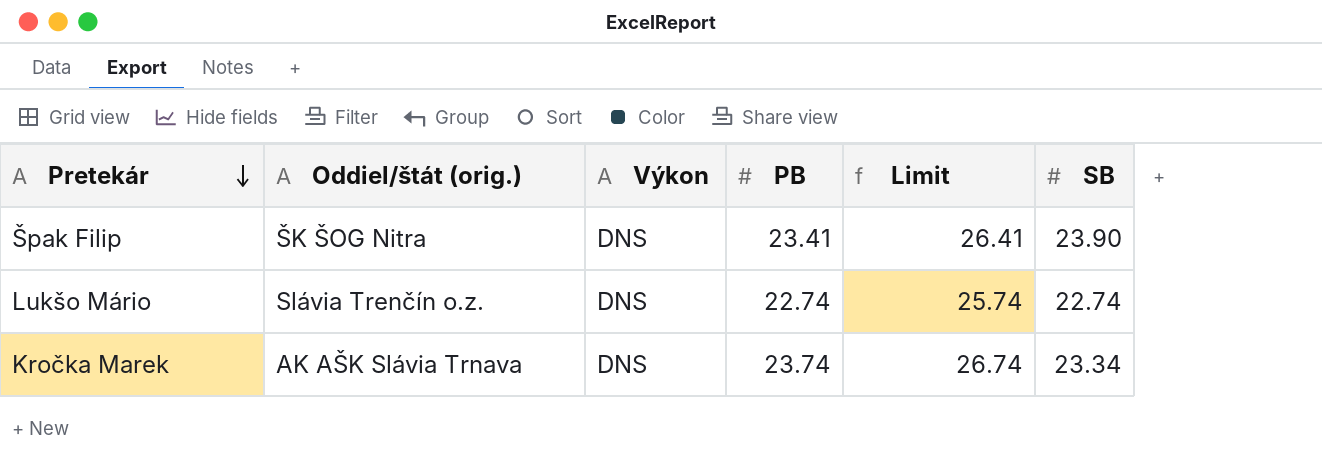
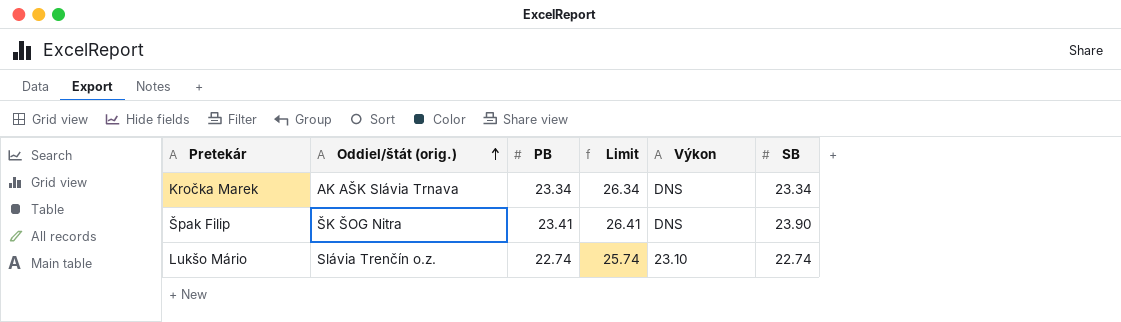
row order: Pretekár descending -> Oddiel/štát (orig.) ascending
column Výkon | position: 3 -> 5
Kročka Marek | PB: 23.74 -> 23.34
Kročka Marek | Limit: 26.74 -> 26.34
Lukšo Mário | Výkon: DNS -> 23.10

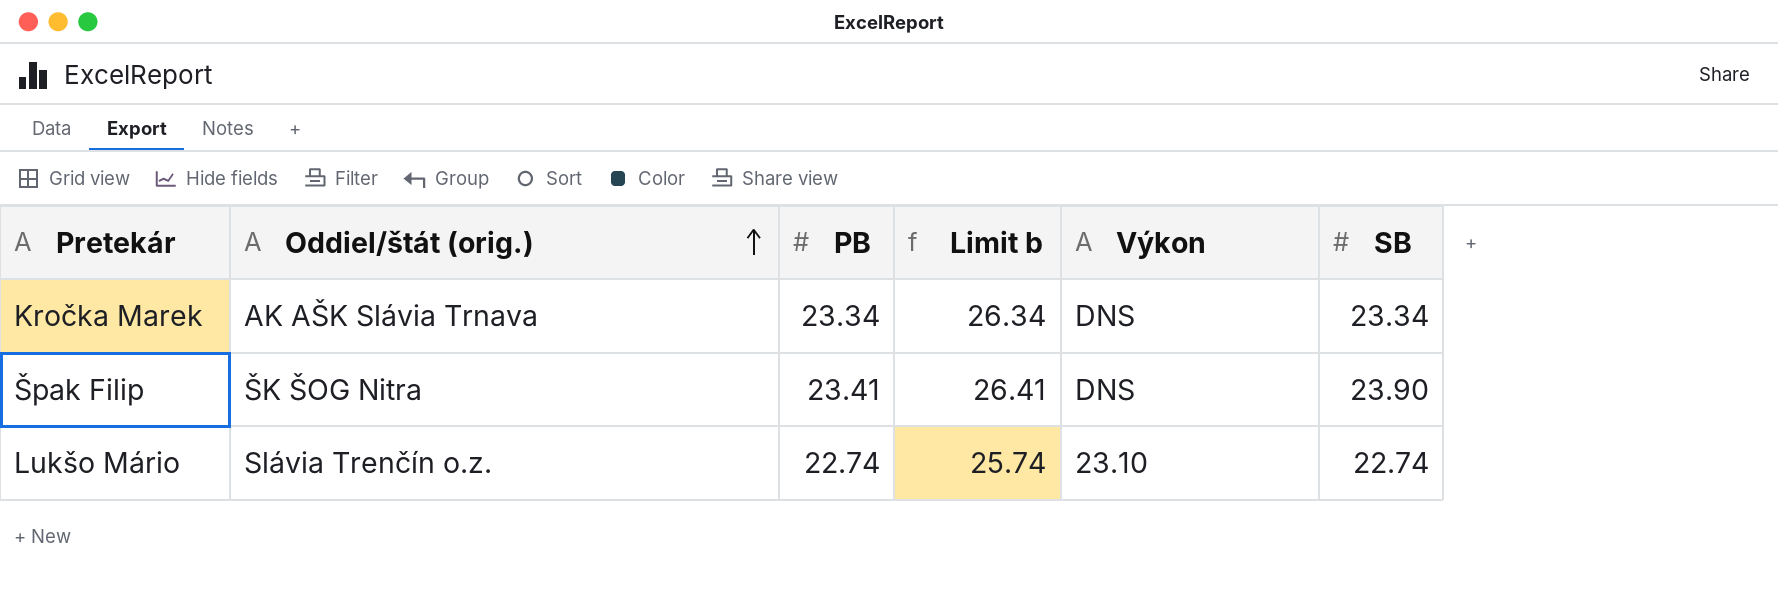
column name: Limit -> Limit b

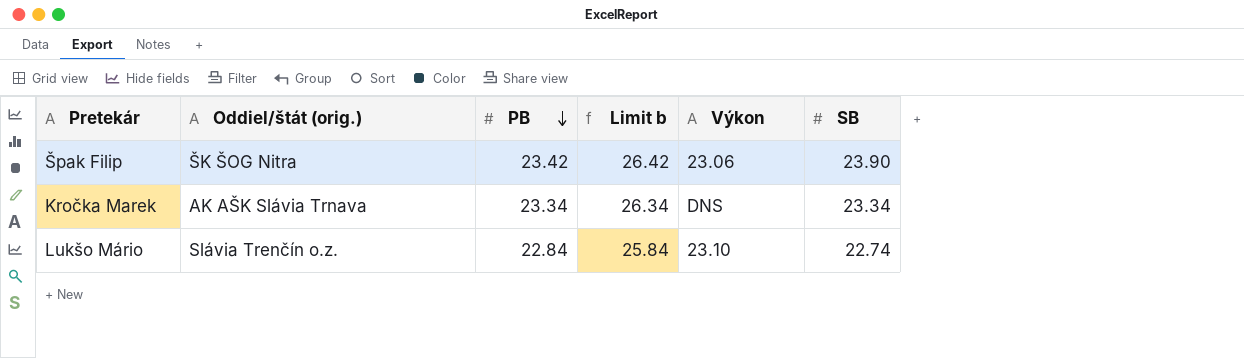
row order: Oddiel/štát (orig.) ascending -> PB descending
Špak Filip | PB: 23.41 -> 23.42
Špak Filip | Limit b: 26.41 -> 26.42
Špak Filip | Výkon: DNS -> 23.06
Lukšo Mário | PB: 22.74 -> 22.84
Lukšo Mário | Limit b: 25.74 -> 25.84

